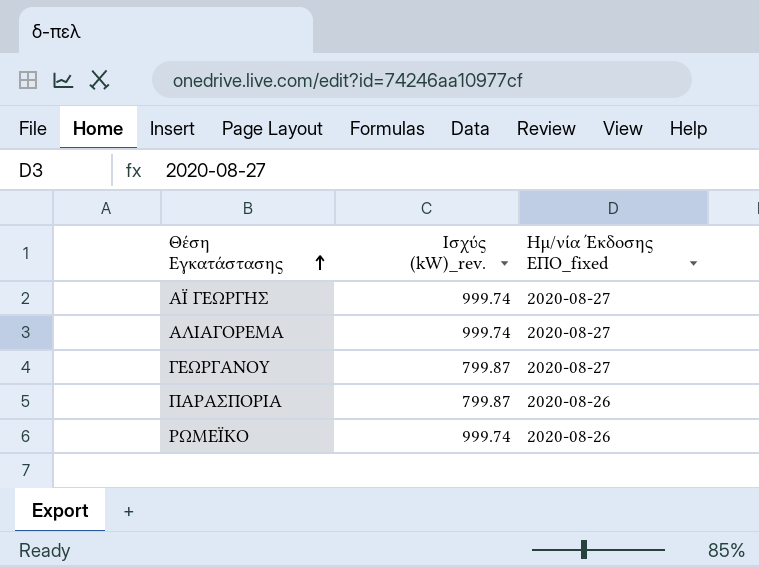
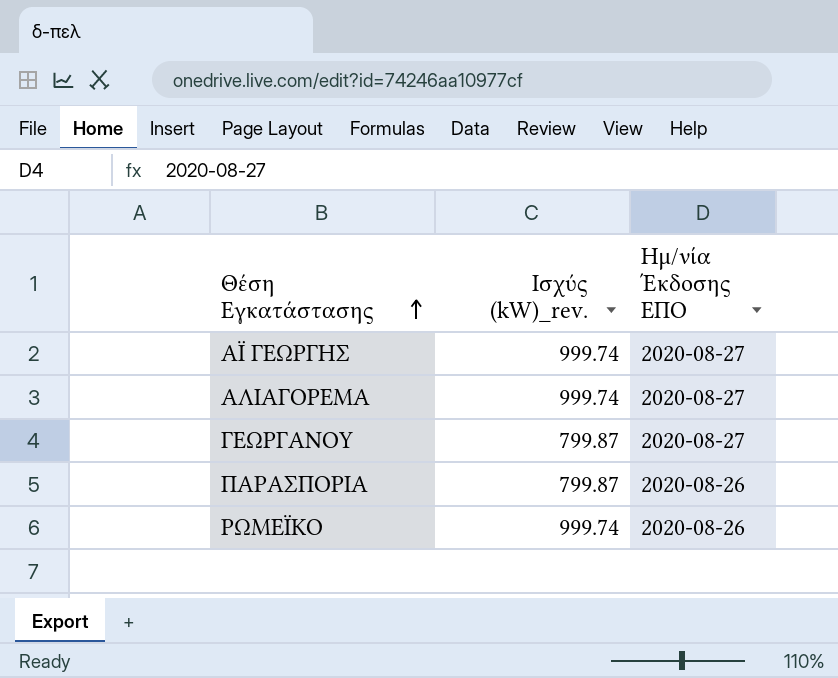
column name: Ημ/νία Έκδοσης ΕΠΟ_fixed -> Ημ/νία Έκδοσης ΕΠΟ

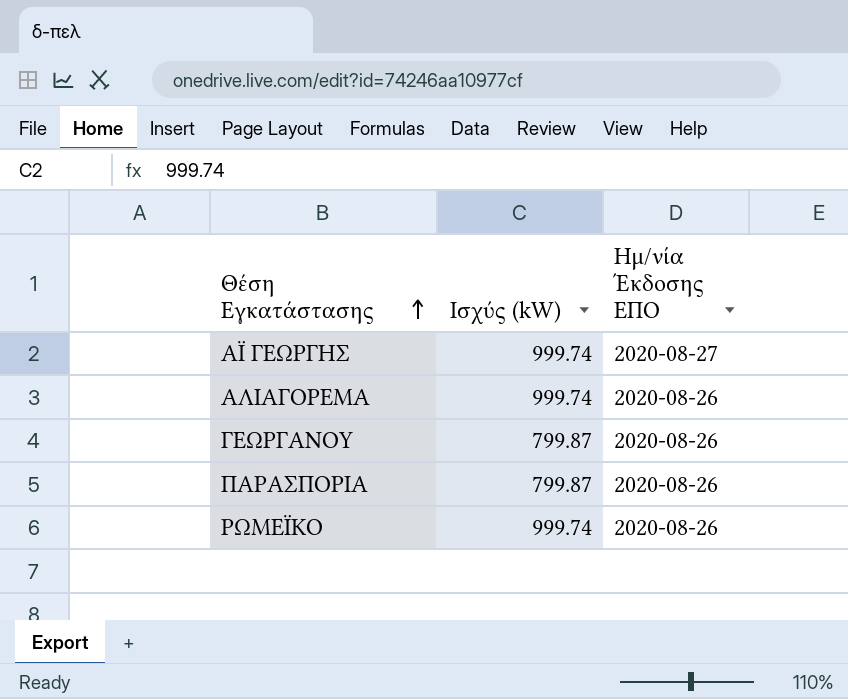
column name: Ισχύς (kW)_rev. -> Ισχύς (kW)
ΑΛΙΑΓΟΡΕΜΑ | Ημ/νία Έκδοσης ΕΠΟ: 2020-08-27 -> 2020-08-26
ΓΕΩΡΓΑΝΟΥ | Ημ/νία Έκδοσης ΕΠΟ: 2020-08-27 -> 2020-08-26

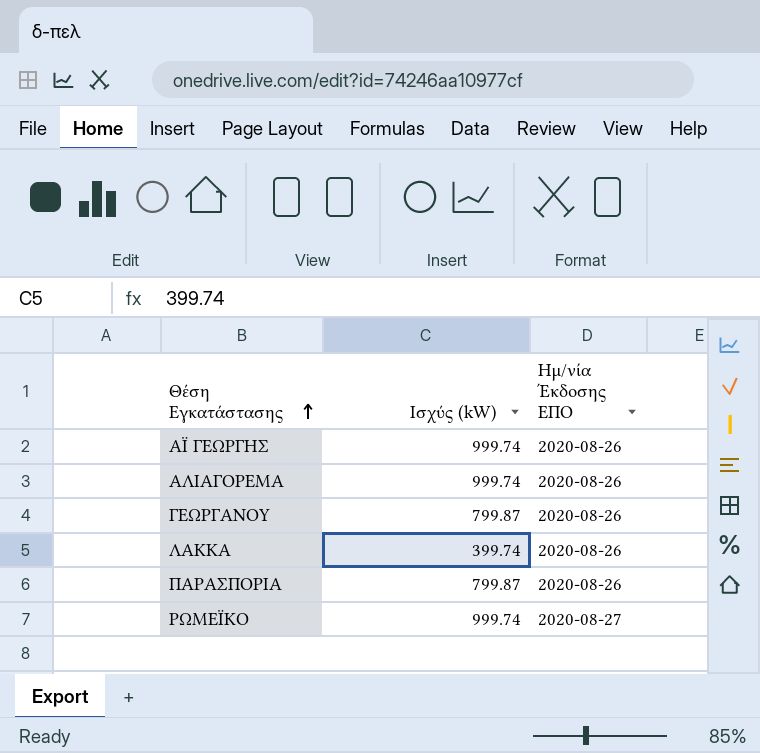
ΑΪ ΓΕΩΡΓΗΣ | Ημ/νία Έκδοσης ΕΠΟ: 2020-08-27 -> 2020-08-26
row ΛΑΚΚΑ: none -> 399.74 | 2020-08-26
ΡΩΜΕΪΚΟ | Ημ/νία Έκδοσης ΕΠΟ: 2020-08-26 -> 2020-08-27

